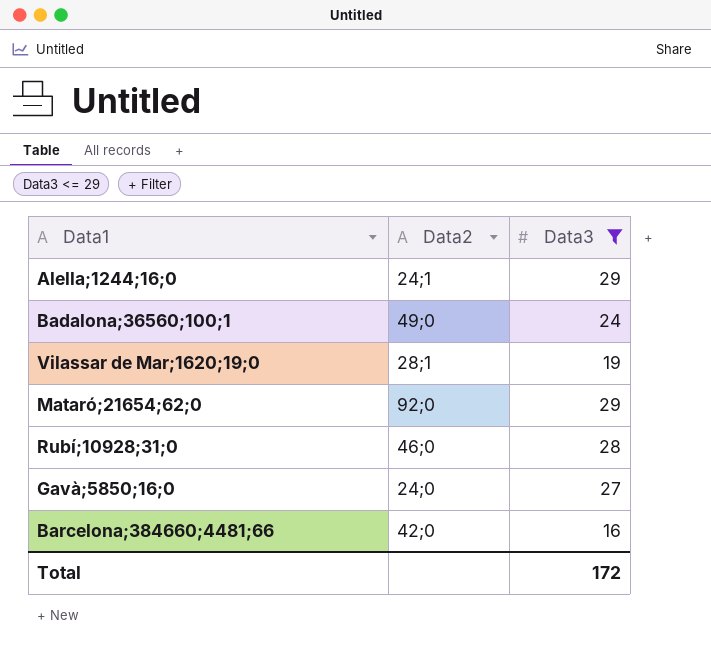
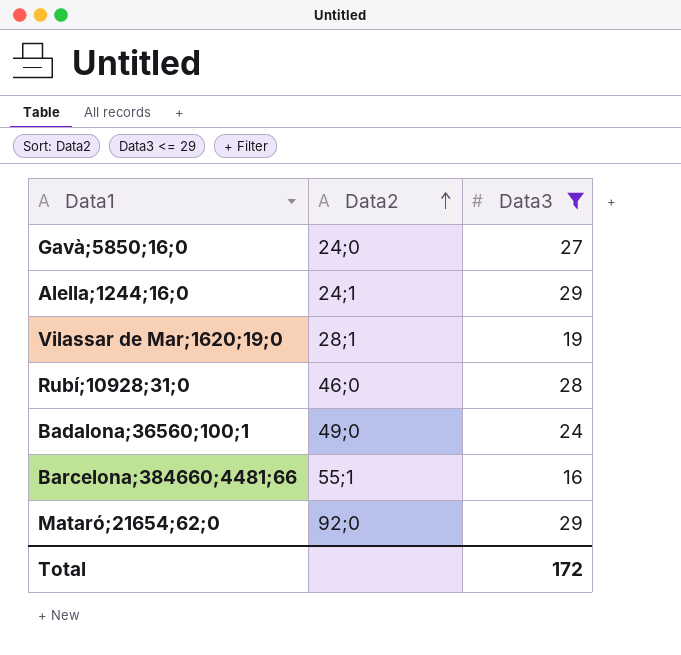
row order: none -> Data2 ascending
Barcelona;384660;4481;66 | Data2: 42;0 -> 55;1

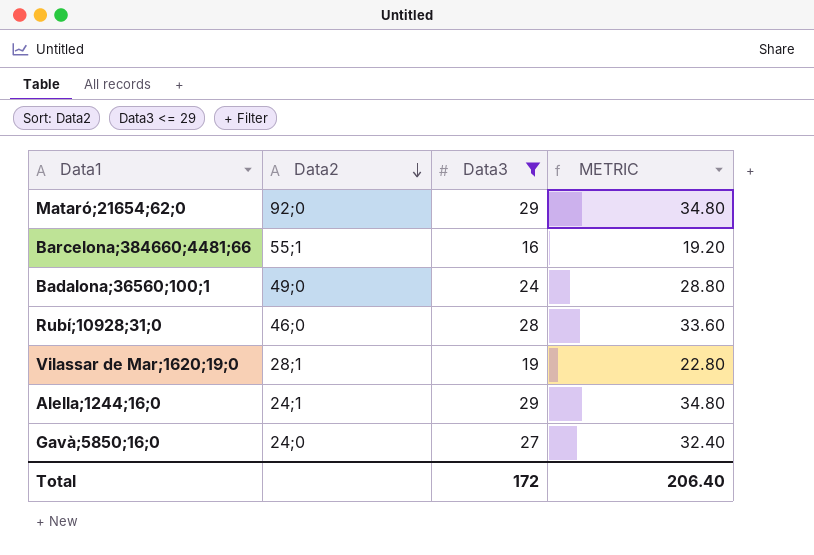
row order: Data2 ascending -> Data2 descending
column METRIC | formula: none -> [Data3] * 1.2

